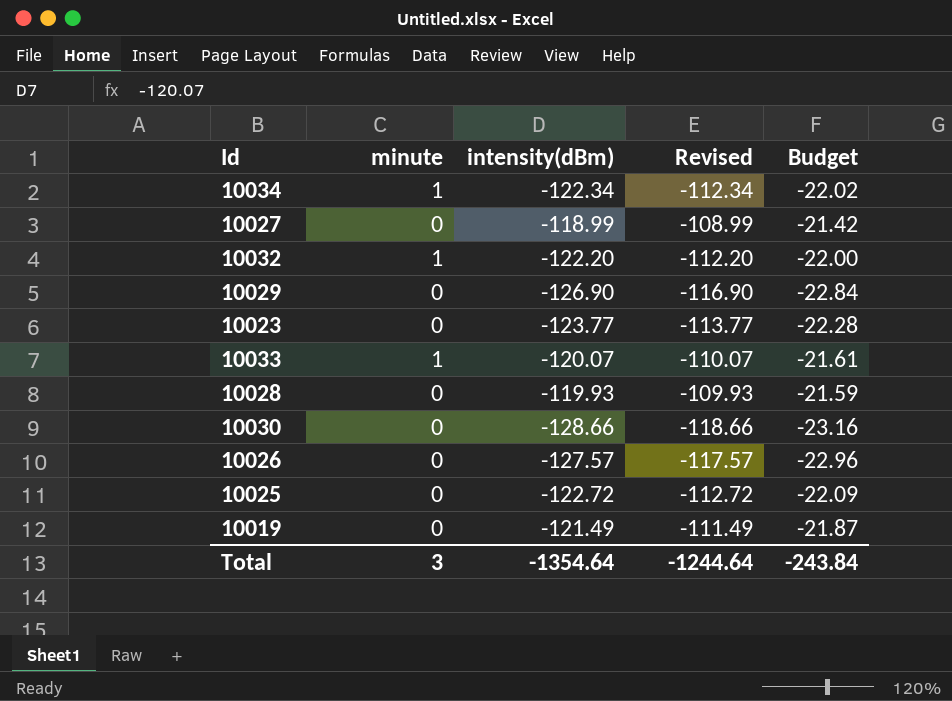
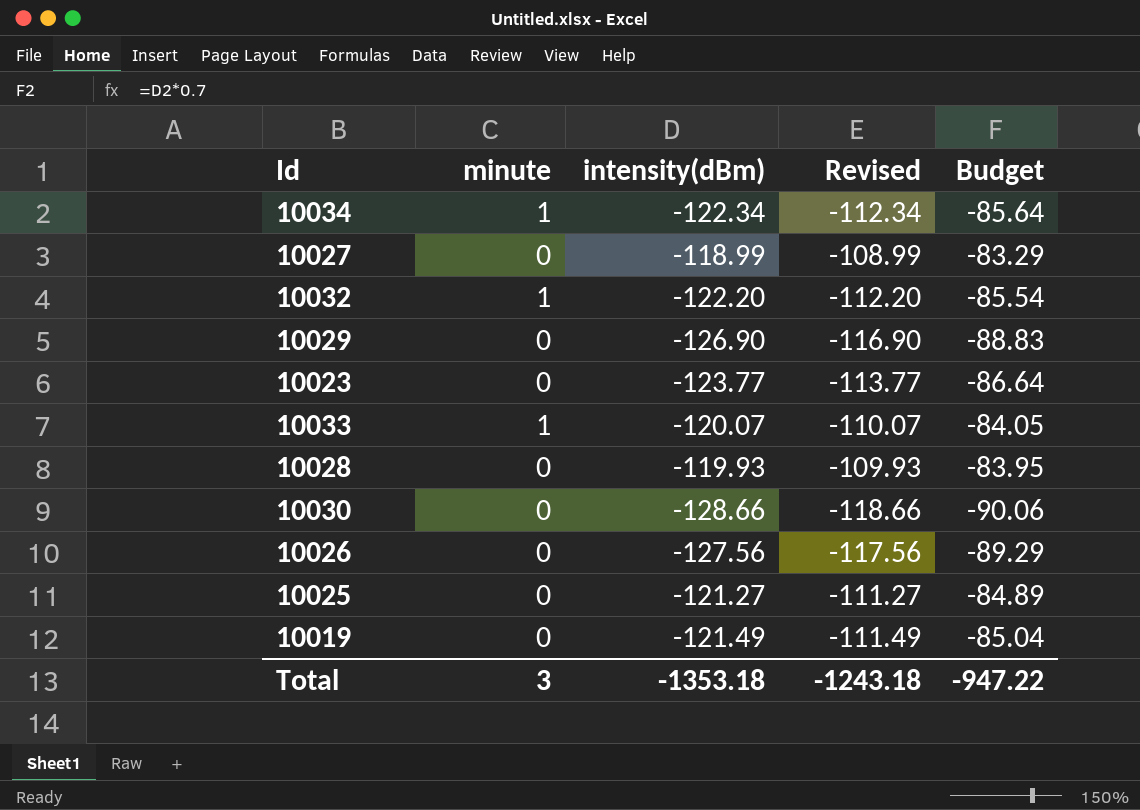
column Budget | formula: [intensity(dBm)] * 0.18 -> [intensity(dBm)] * 0.7
10026 | intensity(dBm): -127.57 -> -127.56
10026 | Revised: -117.57 -> -117.56
10025 | intensity(dBm): -122.72 -> -121.27
10025 | Revised: -112.72 -> -111.27
Total | intensity(dBm): -1354.64 -> -1353.18
Total | Revised: -1244.64 -> -1243.18
Total | Budget: -243.84 -> -947.22

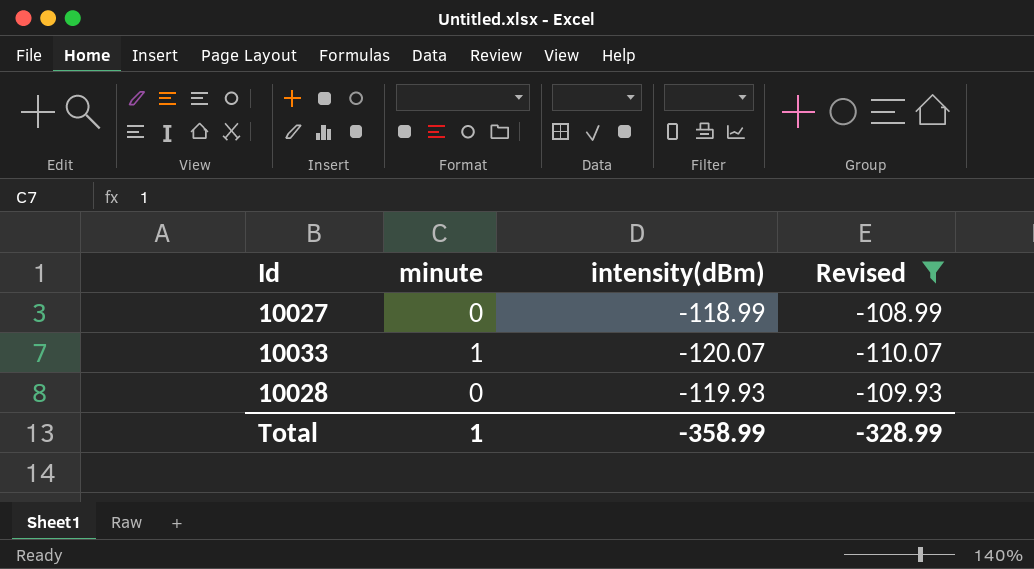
filter: none -> Revised >= -110.07
column Budget | formula: [intensity(dBm)] * 0.7 -> none
Total | minute: 3 -> 1
Total | intensity(dBm): -1353.18 -> -358.99
Total | Revised: -1243.18 -> -328.99

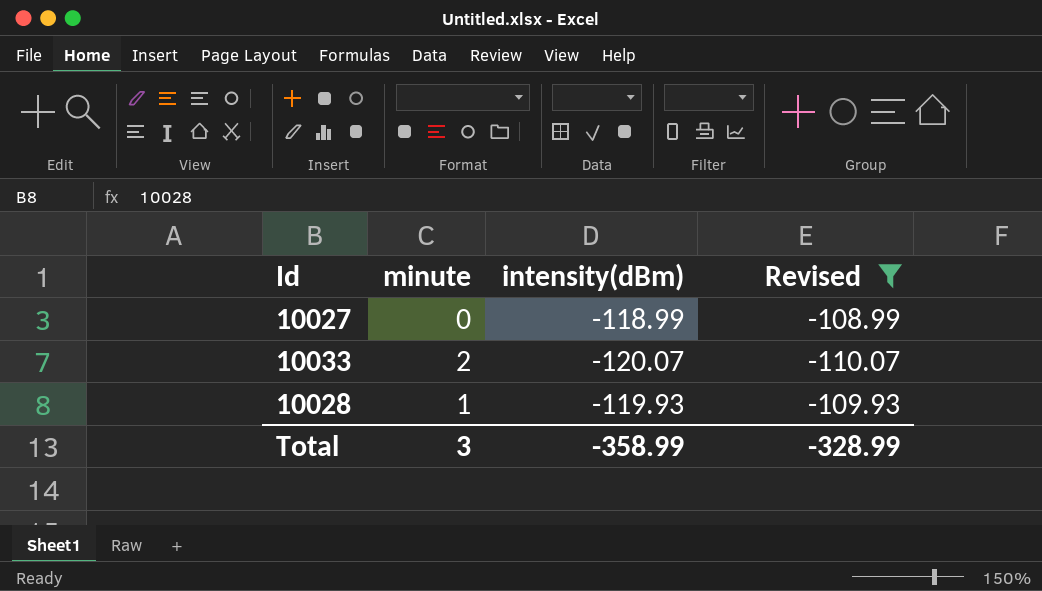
10033 | minute: 1 -> 2
10028 | minute: 0 -> 1
Total | minute: 1 -> 3

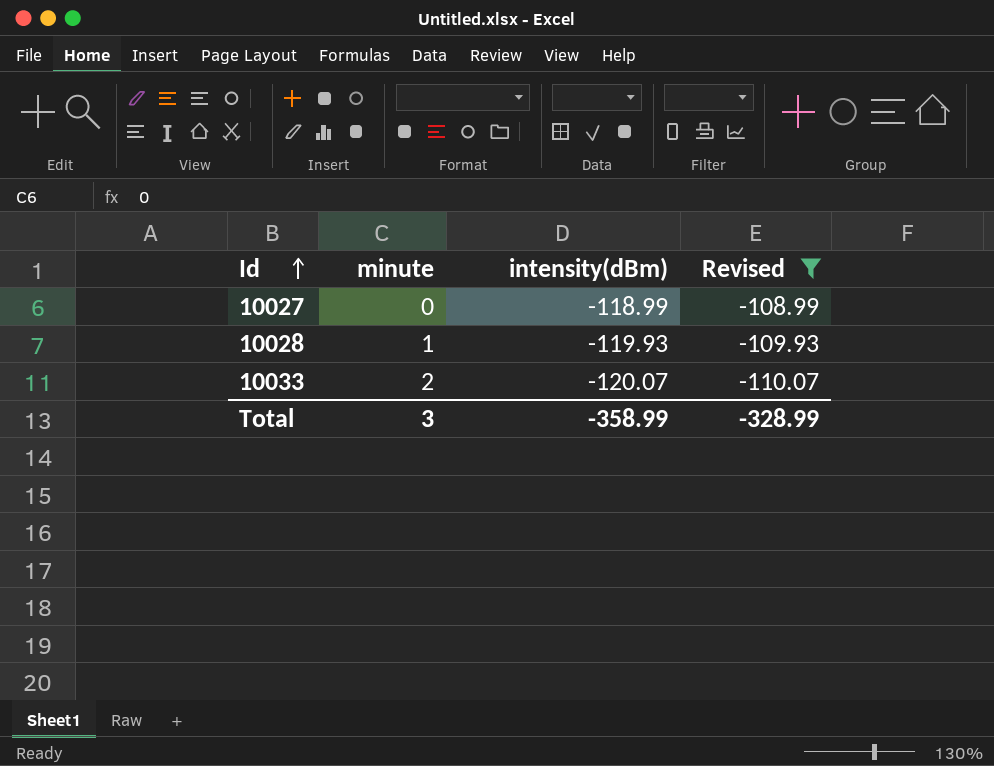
row order: none -> Id ascending

